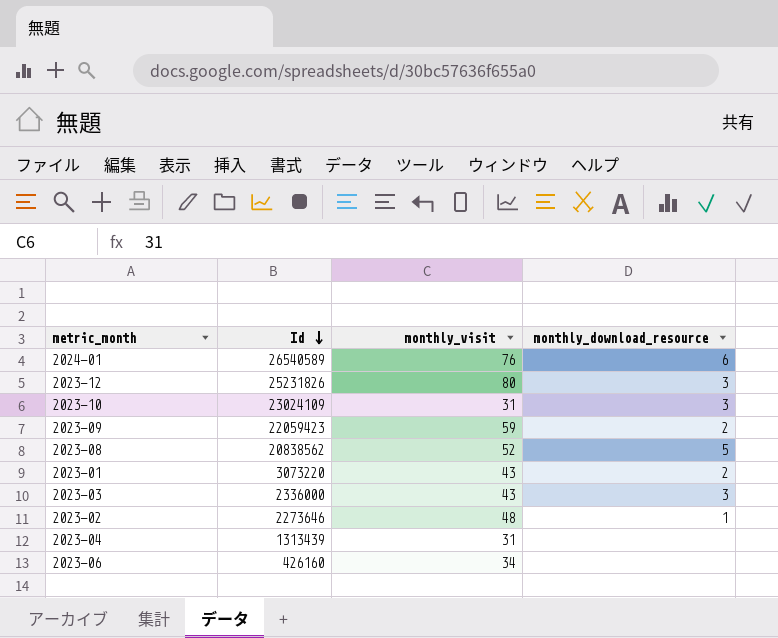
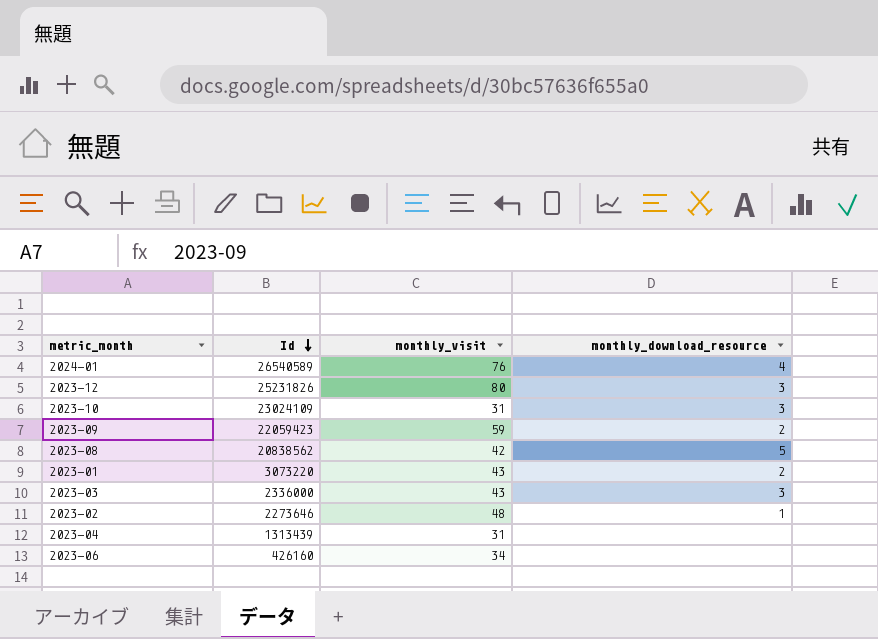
2024-01 | monthly_download_resource: 6 -> 4
2023-08 | monthly_visit: 52 -> 42

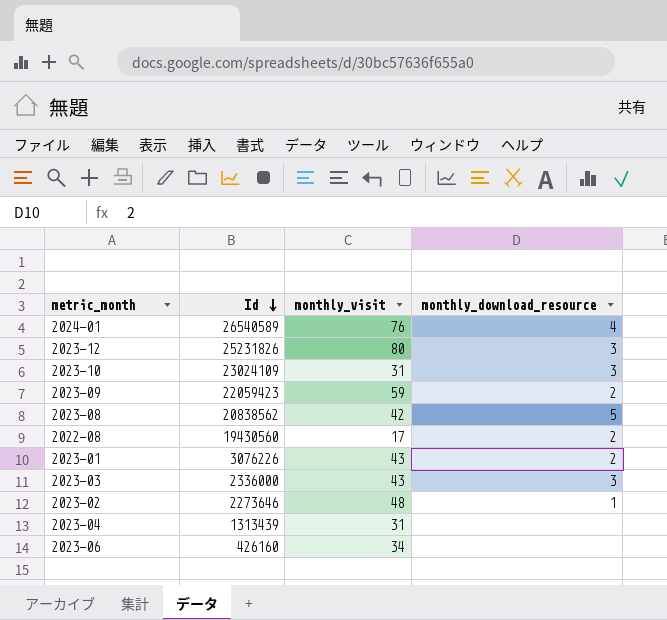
row 2022-08: none -> 19430560 | 17 | 2
2023-01 | Id: 3073220 -> 3076226

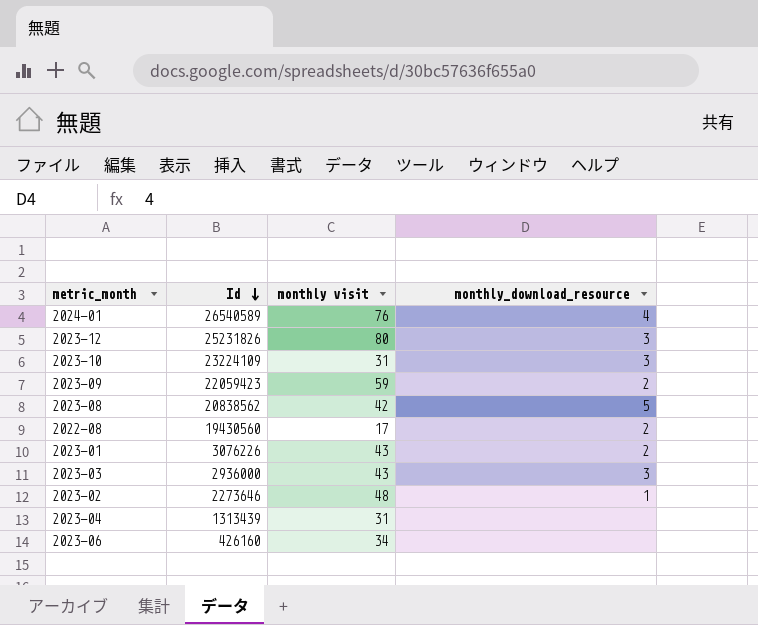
column name: monthly_visit -> monthly visit
2023-10 | Id: 23024109 -> 23224109
2023-03 | Id: 2336000 -> 2936000

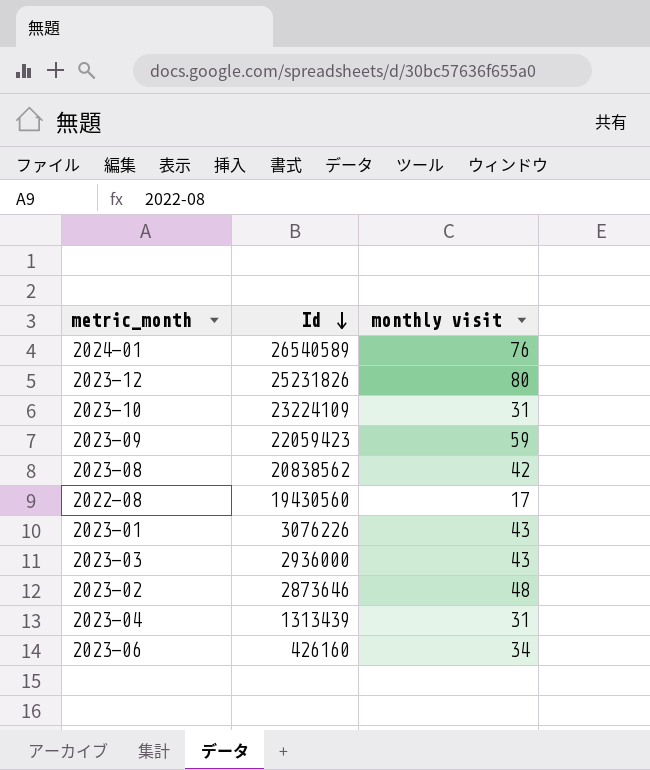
column monthly_download_resource | position: 4 -> none
2023-02 | Id: 2273646 -> 2873646

